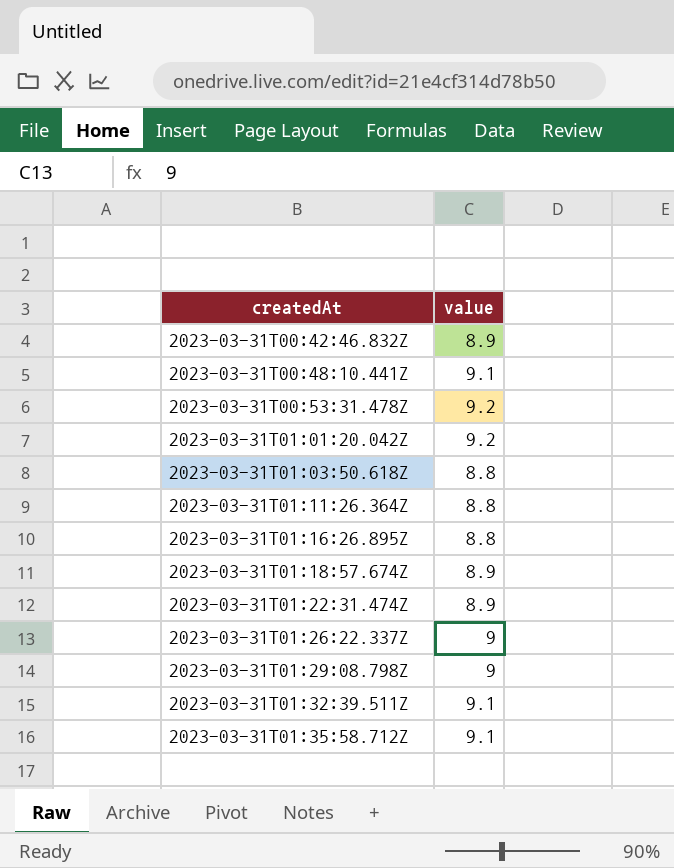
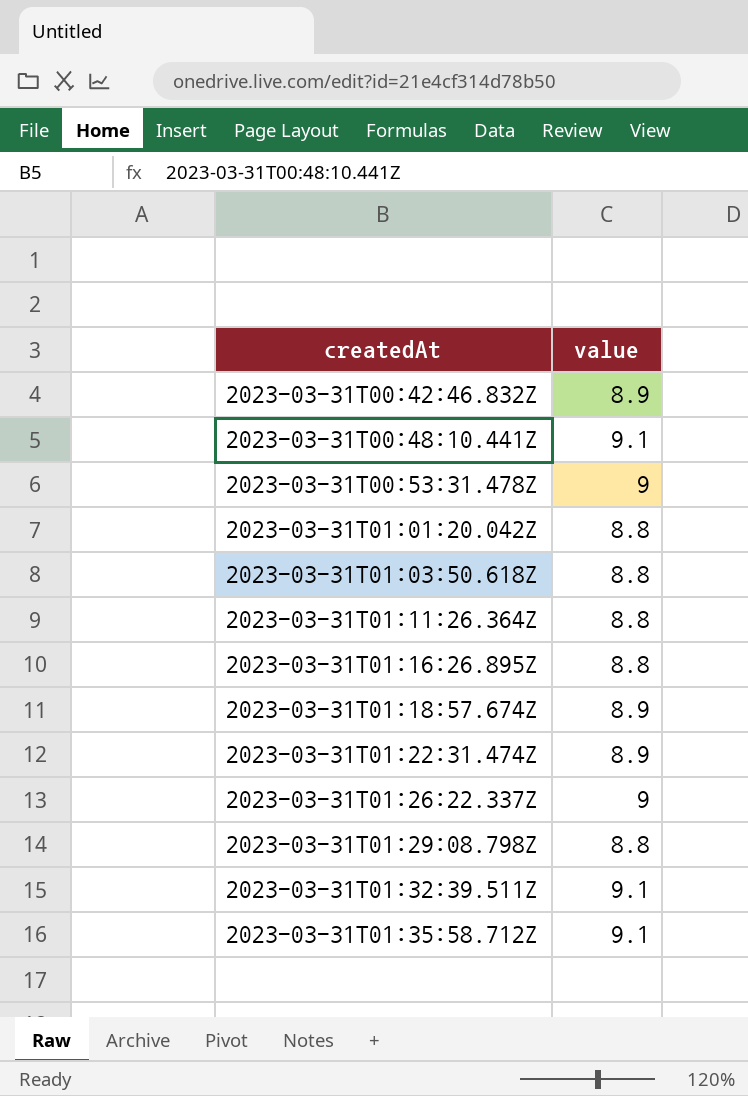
2023-03-31T00:53:31.478Z | value: 9.2 -> 9
2023-03-31T01:01:20.042Z | value: 9.2 -> 8.8
2023-03-31T01:29:08.798Z | value: 9 -> 8.8

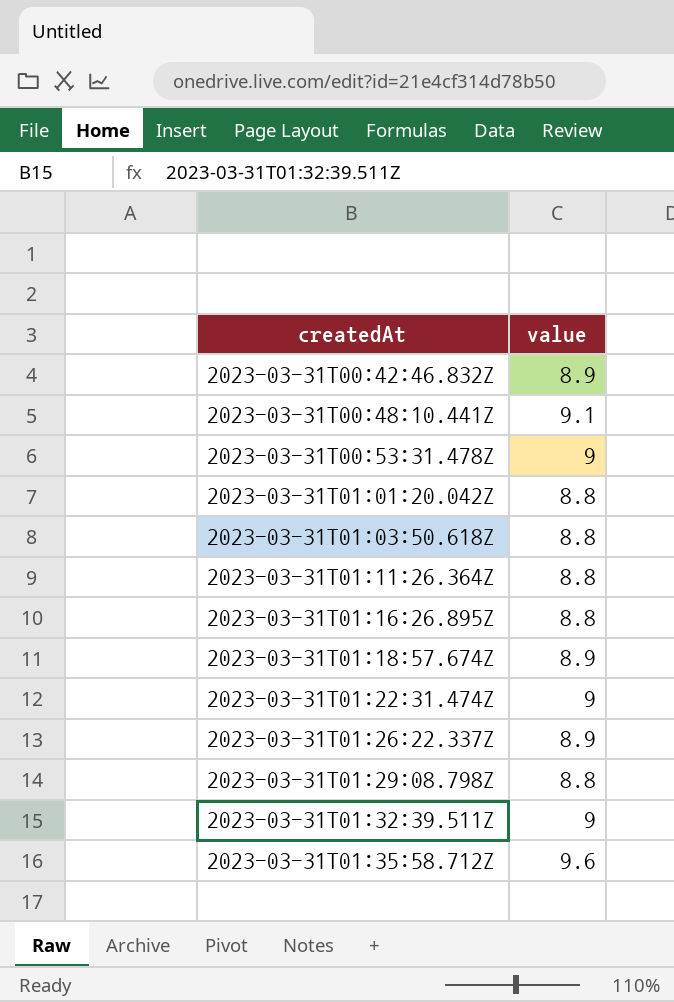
2023-03-31T01:22:31.474Z | value: 8.9 -> 9
2023-03-31T01:26:22.337Z | value: 9 -> 8.9
2023-03-31T01:32:39.511Z | value: 9.1 -> 9
2023-03-31T01:35:58.712Z | value: 9.1 -> 9.6

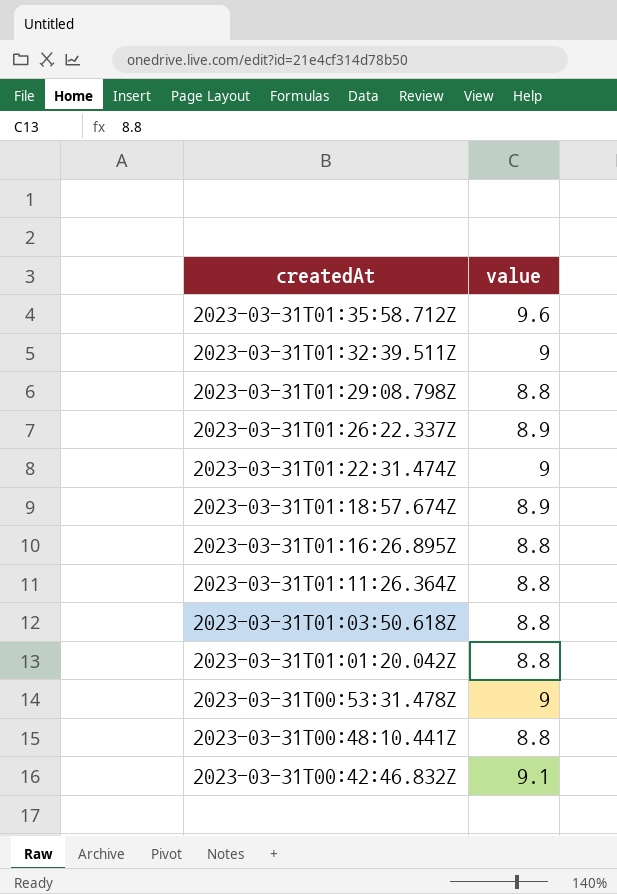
row order: createdAt ascending -> createdAt descending
2023-03-31T00:48:10.441Z | value: 9.1 -> 8.8
2023-03-31T00:42:46.832Z | value: 8.9 -> 9.1

